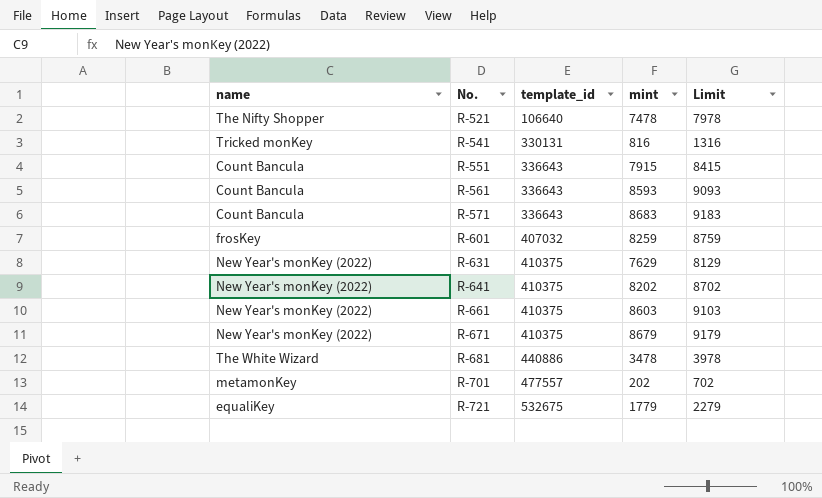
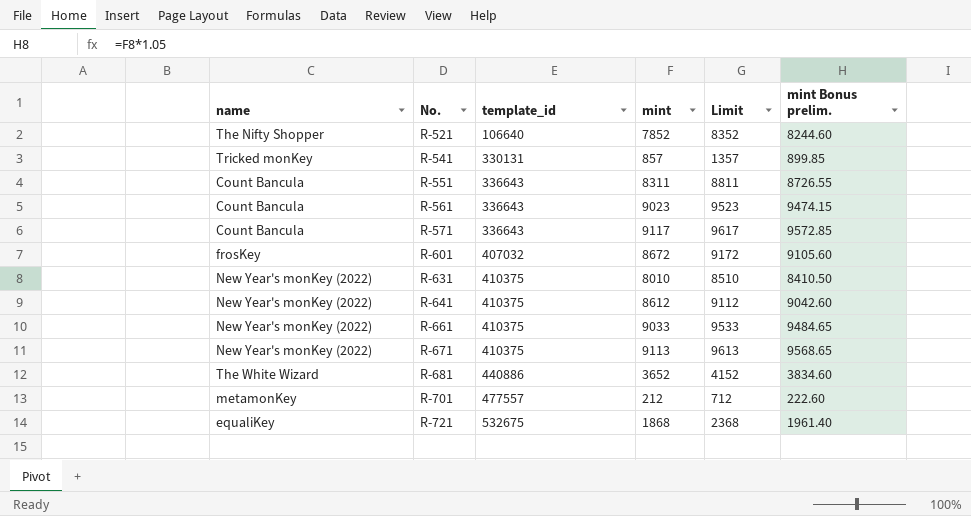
column mint Bonus prelim. | formula: none -> [mint] * 1.05
R-521 | mint: 7478 -> 7852
R-521 | Limit: 7978 -> 8352
R-541 | mint: 816 -> 857
R-541 | Limit: 1316 -> 1357
R-551 | mint: 7915 -> 8311
R-551 | Limit: 8415 -> 8811
R-561 | mint: 8593 -> 9023
R-561 | Limit: 9093 -> 9523
R-571 | mint: 8683 -> 9117
R-571 | Limit: 9183 -> 9617
R-601 | mint: 8259 -> 8672
R-601 | Limit: 8759 -> 9172
R-631 | mint: 7629 -> 8010
R-631 | Limit: 8129 -> 8510
R-641 | mint: 8202 -> 8612
R-641 | Limit: 8702 -> 9112
R-661 | mint: 8603 -> 9033
R-661 | Limit: 9103 -> 9533
R-671 | mint: 8679 -> 9113
R-671 | Limit: 9179 -> 9613
R-681 | mint: 3478 -> 3652
R-681 | Limit: 3978 -> 4152
R-701 | mint: 202 -> 212
R-701 | Limit: 702 -> 712
R-721 | mint: 1779 -> 1868
R-721 | Limit: 2279 -> 2368

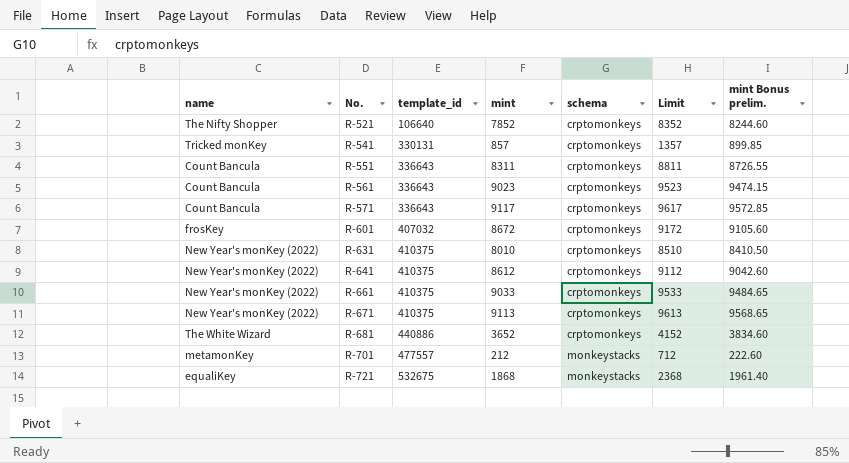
column schema | position: none -> 5

